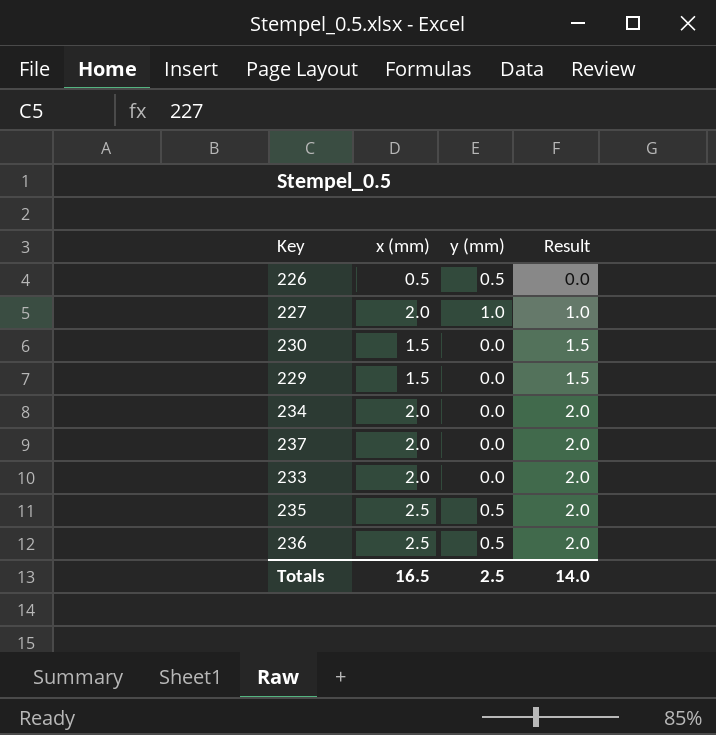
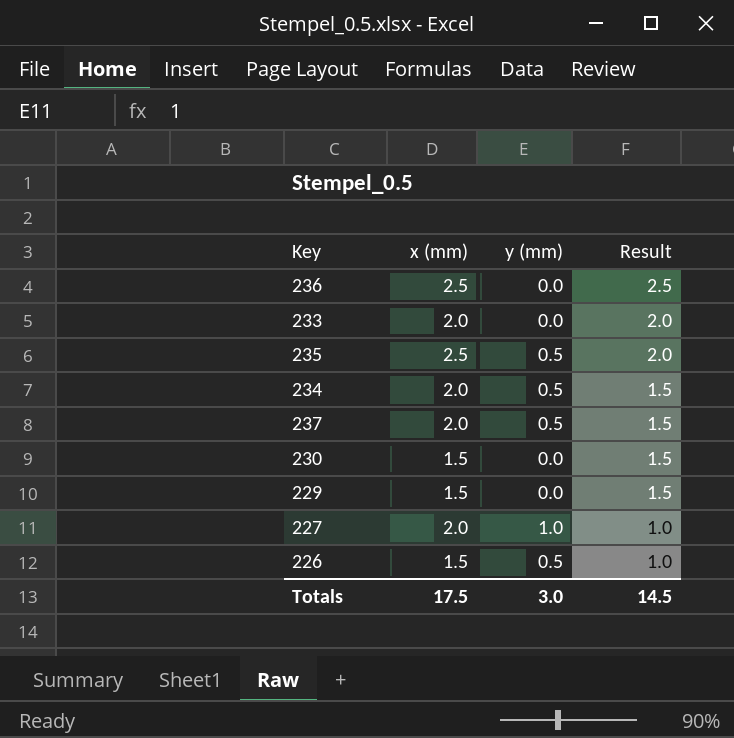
row order: Result ascending -> Result descending
236 | y (mm): 0.5 -> 0.0
236 | Result: 2.0 -> 2.5
234 | y (mm): 0.0 -> 0.5
234 | Result: 2.0 -> 1.5
237 | y (mm): 0.0 -> 0.5
237 | Result: 2.0 -> 1.5
226 | x (mm): 0.5 -> 1.5
226 | Result: 0.0 -> 1.0
Totals | x (mm): 16.5 -> 17.5
Totals | y (mm): 2.5 -> 3.0
Totals | Result: 14.0 -> 14.5

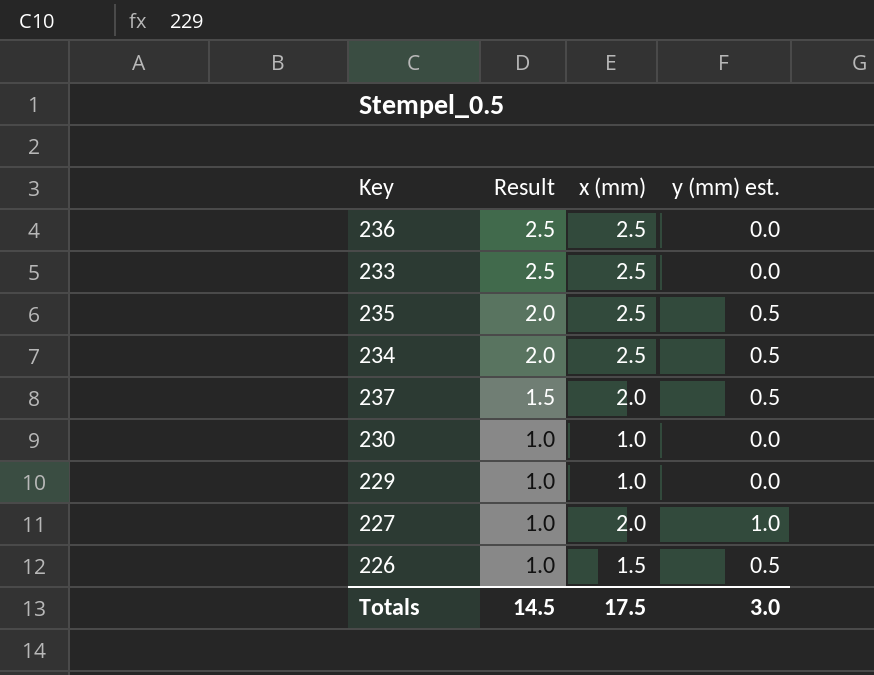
column Result | position: 4 -> 2
column name: y (mm) -> y (mm) est.
233 | Result: 2.0 -> 2.5
233 | x (mm): 2.0 -> 2.5
234 | Result: 1.5 -> 2.0
234 | x (mm): 2.0 -> 2.5
230 | Result: 1.5 -> 1.0
230 | x (mm): 1.5 -> 1.0
229 | Result: 1.5 -> 1.0
229 | x (mm): 1.5 -> 1.0

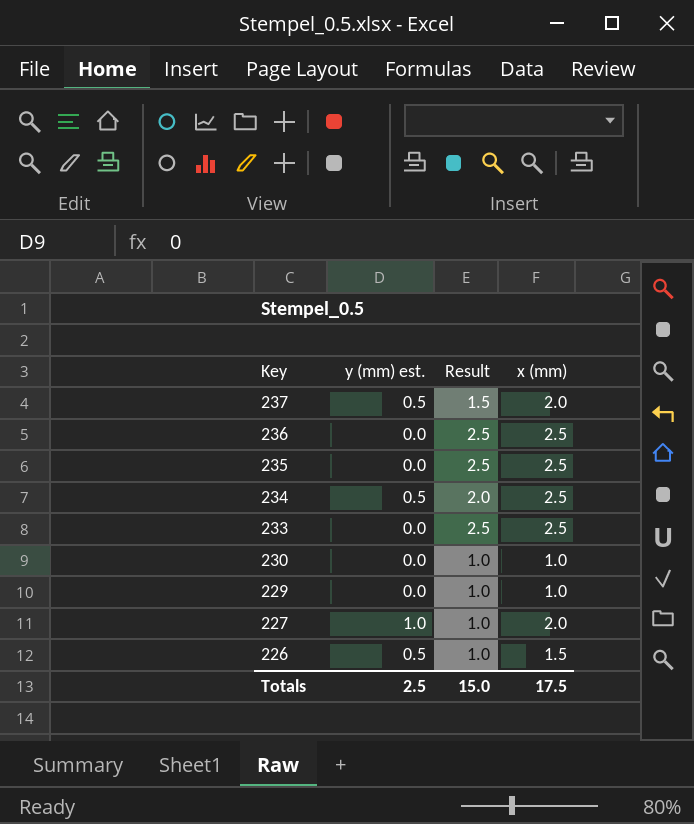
row order: Result descending -> Key descending
column y (mm) est. | position: 4 -> 2
235 | y (mm) est.: 0.5 -> 0.0
235 | Result: 2.0 -> 2.5
Totals | y (mm) est.: 3.0 -> 2.5
Totals | Result: 14.5 -> 15.0

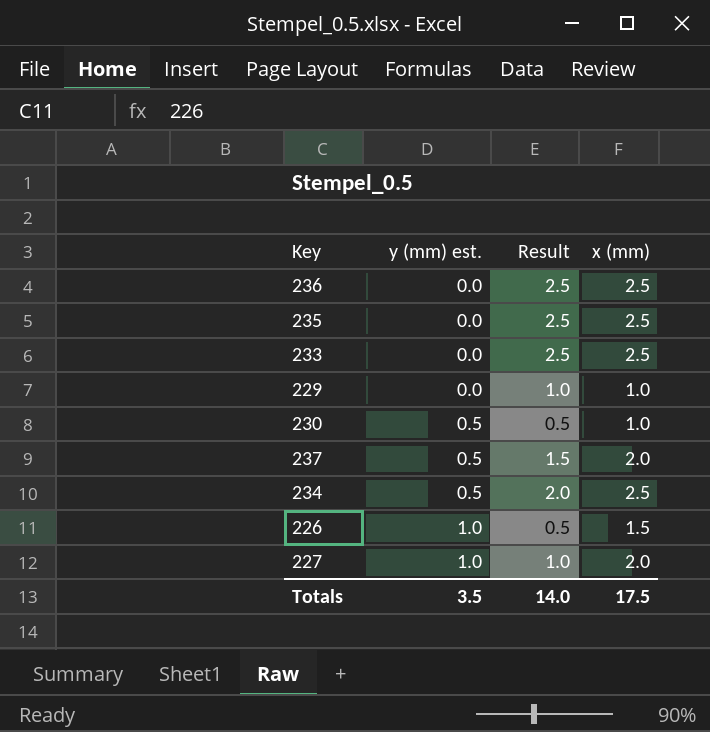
row order: Key descending -> y (mm) est. ascending
230 | y (mm) est.: 0.0 -> 0.5
230 | Result: 1.0 -> 0.5
226 | y (mm) est.: 0.5 -> 1.0
226 | Result: 1.0 -> 0.5
Totals | y (mm) est.: 2.5 -> 3.5
Totals | Result: 15.0 -> 14.0

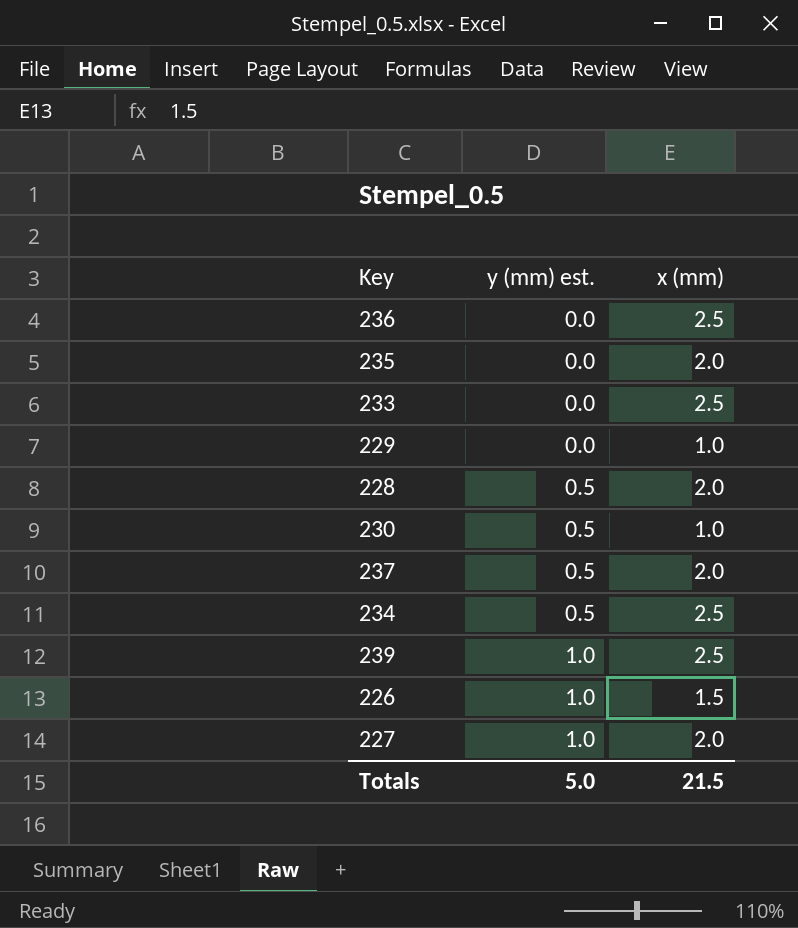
column Result | formula: [x (mm)] - [y (mm) est.] -> none
235 | x (mm): 2.5 -> 2.0
row 228: none -> 0.5 | 2.0
row 239: none -> 1.0 | 2.5
Totals | y (mm) est.: 3.5 -> 5.0
Totals | x (mm): 17.5 -> 21.5

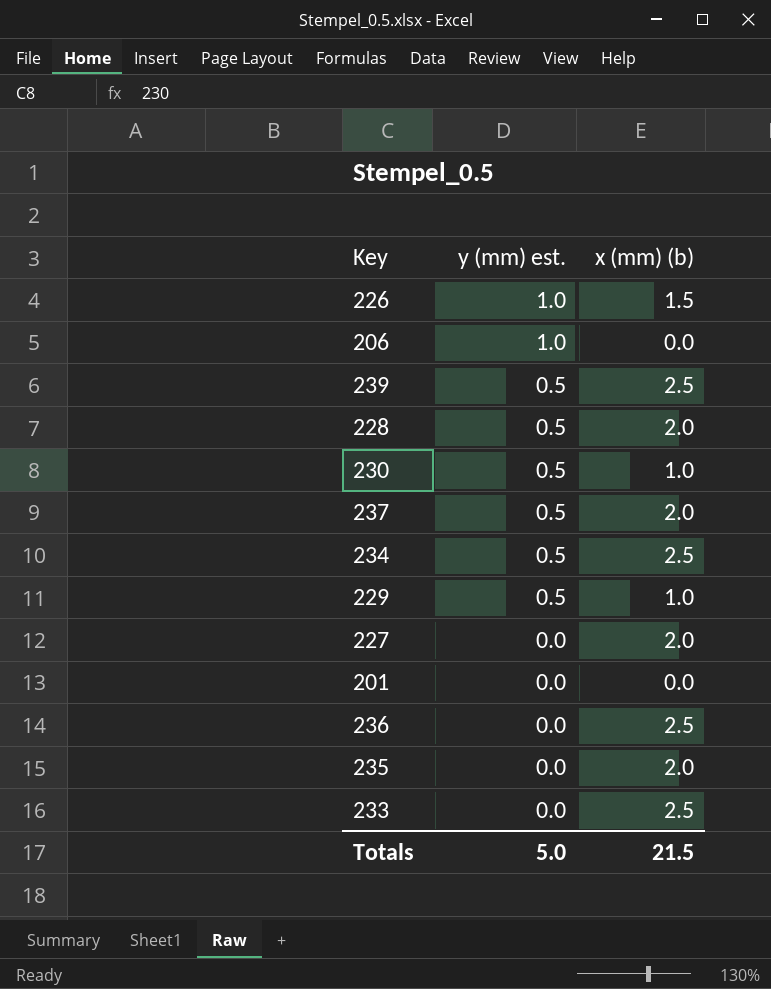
row order: y (mm) est. ascending -> y (mm) est. descending
column name: x (mm) -> x (mm) (b)
row 206: none -> 1.0 | 0.0
239 | y (mm) est.: 1.0 -> 0.5
229 | y (mm) est.: 0.0 -> 0.5
227 | y (mm) est.: 1.0 -> 0.0
row 201: none -> 0.0 | 0.0

